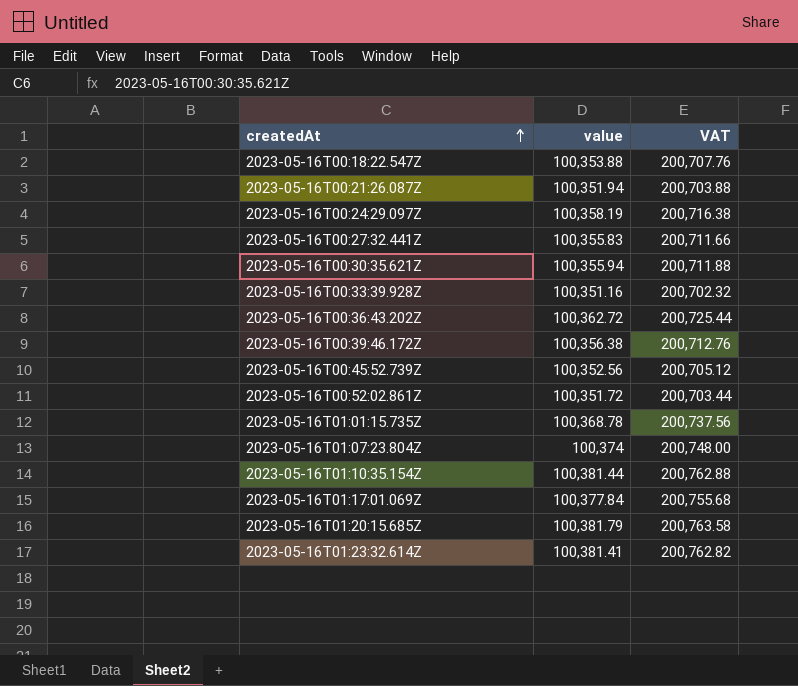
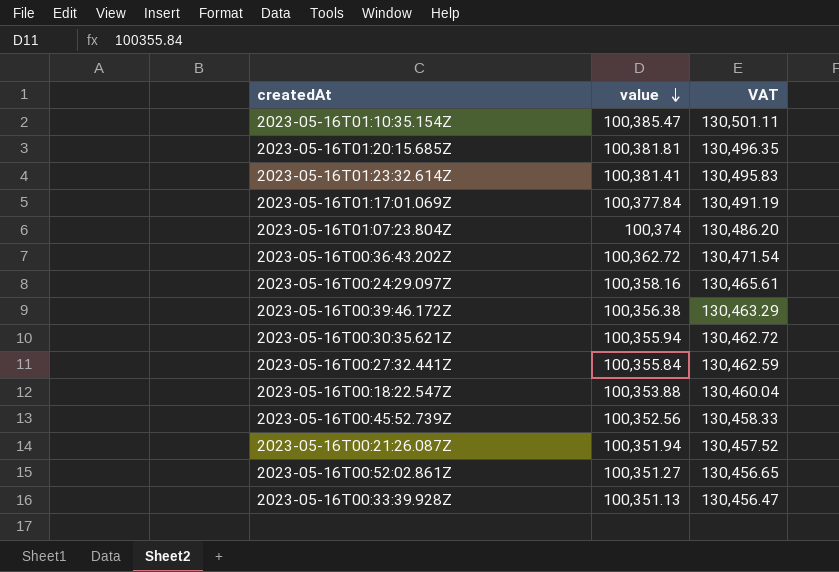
row order: createdAt ascending -> value descending
column VAT | formula: [value] * 2 -> [value] * 1.3
row 2023-05-16T01:01:15.735Z: 100,368.78 | 200,737.56 -> none
2023-05-16T01:10:35.154Z | value: 100,381.44 -> 100,385.47
2023-05-16T01:20:15.685Z | value: 100,381.79 -> 100,381.81
2023-05-16T00:24:29.097Z | value: 100,358.19 -> 100,358.16
2023-05-16T00:27:32.441Z | value: 100,355.83 -> 100,355.84
2023-05-16T00:52:02.861Z | value: 100,351.72 -> 100,351.27
2023-05-16T00:33:39.928Z | value: 100,351.16 -> 100,351.13

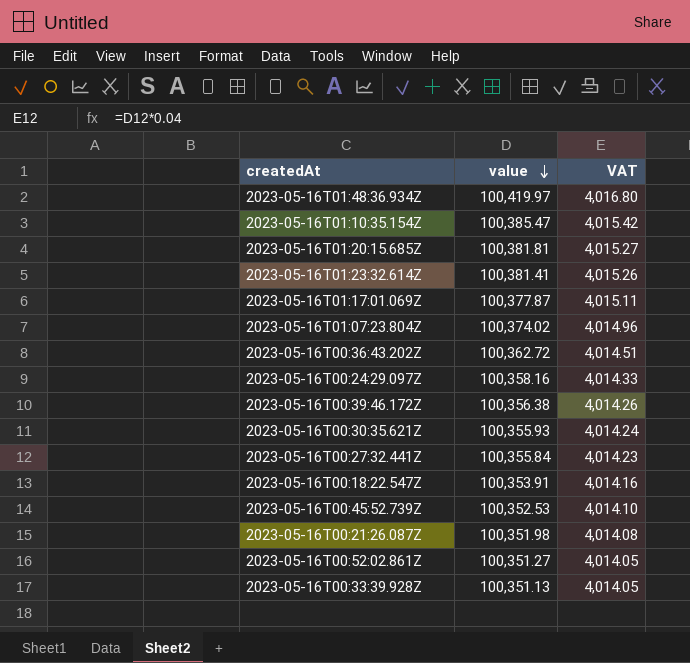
column VAT | formula: [value] * 1.3 -> [value] * 0.04
row 2023-05-16T01:48:36.934Z: none -> 100,419.97 | 4,016.80
2023-05-16T01:17:01.069Z | value: 100,377.84 -> 100,377.87
2023-05-16T01:07:23.804Z | value: 100,374 -> 100,374.02
2023-05-16T00:30:35.621Z | value: 100,355.94 -> 100,355.93
2023-05-16T00:18:22.547Z | value: 100,353.88 -> 100,353.91
2023-05-16T00:45:52.739Z | value: 100,352.56 -> 100,352.53
2023-05-16T00:21:26.087Z | value: 100,351.94 -> 100,351.98

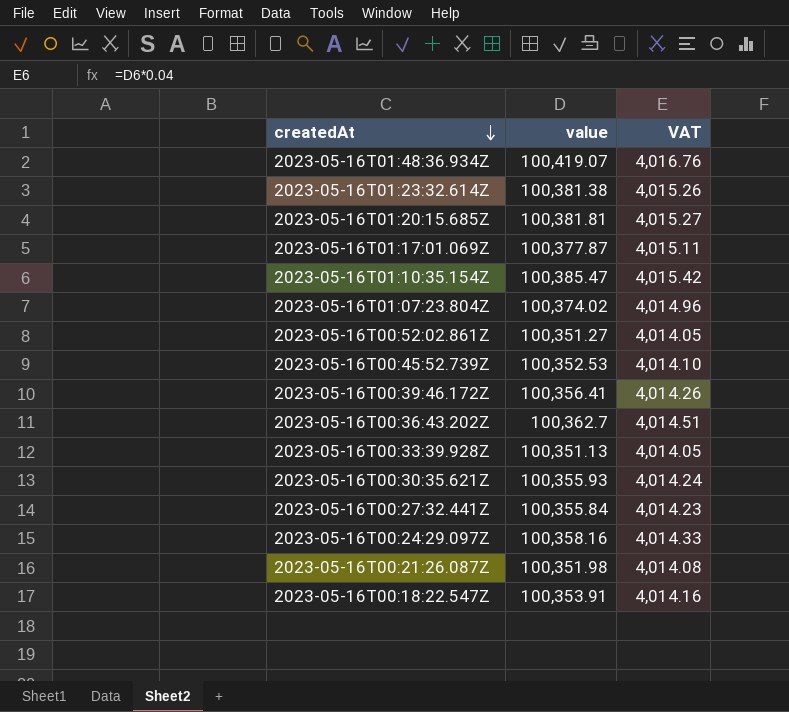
row order: value descending -> createdAt descending
2023-05-16T01:48:36.934Z | value: 100,419.97 -> 100,419.07
2023-05-16T01:48:36.934Z | VAT: 4,016.80 -> 4,016.76
2023-05-16T01:23:32.614Z | value: 100,381.41 -> 100,381.38
2023-05-16T00:39:46.172Z | value: 100,356.38 -> 100,356.41
2023-05-16T00:36:43.202Z | value: 100,362.72 -> 100,362.7

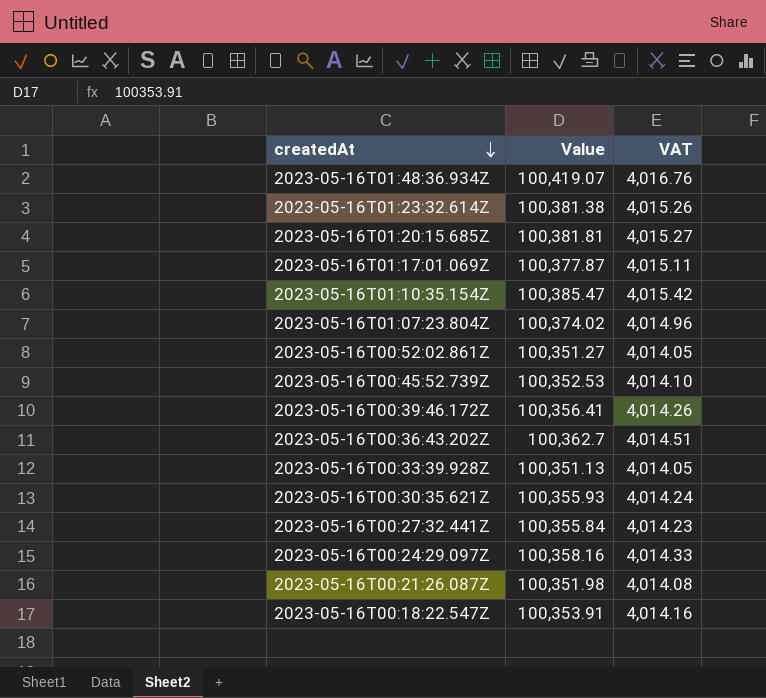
column name: value -> Value

